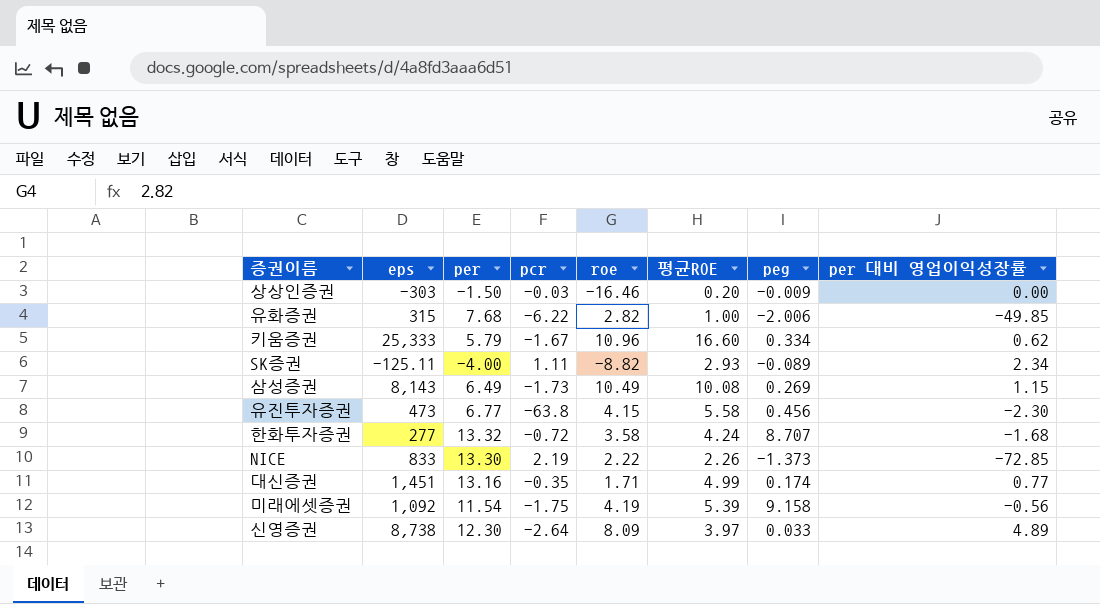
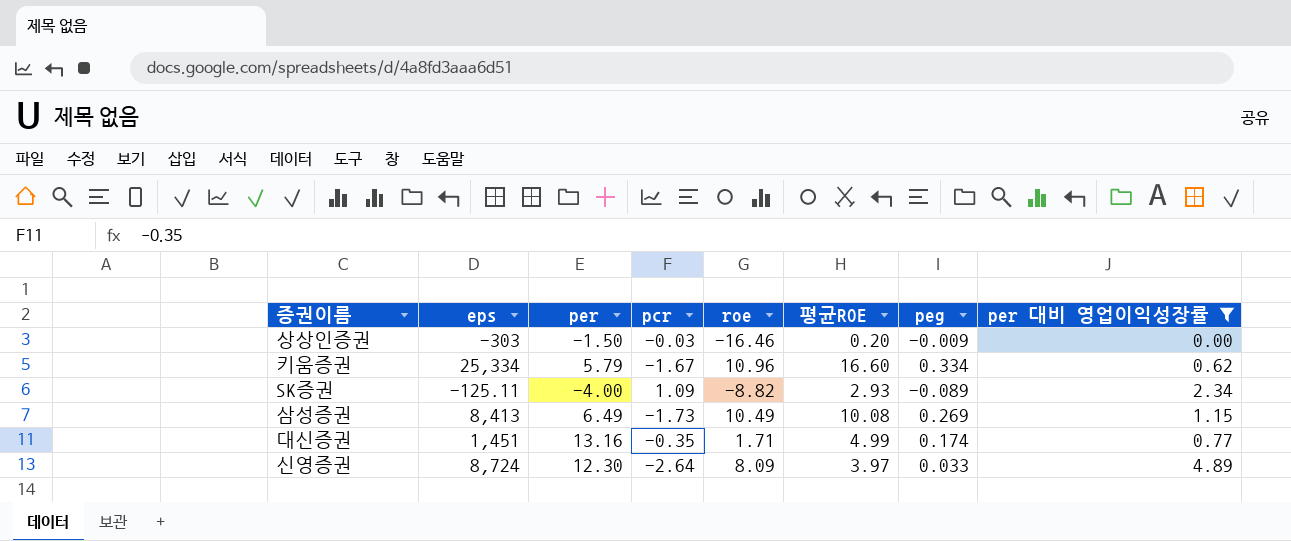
filter: none -> per 대비 영업이익성장률 >= 0.00
키움증권 | eps: 25,333 -> 25,334
SK증권 | pcr: 1.11 -> 1.09
삼성증권 | eps: 8,143 -> 8,413
신영증권 | eps: 8,738 -> 8,724

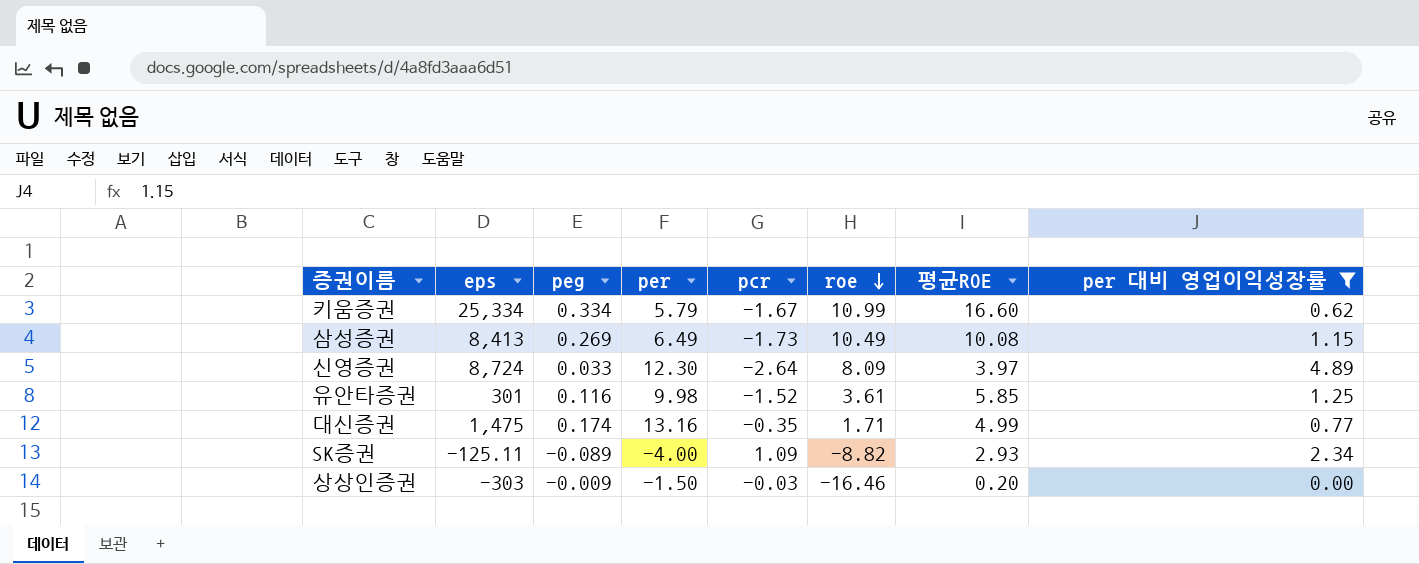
row order: none -> roe descending
column peg | position: 7 -> 3
키움증권 | roe: 10.96 -> 10.99
row 유안타증권: none -> 301 | 0.116 | 9.98 | -1.52 | 3.61 | 5.85 | 1.25
대신증권 | eps: 1,451 -> 1,475

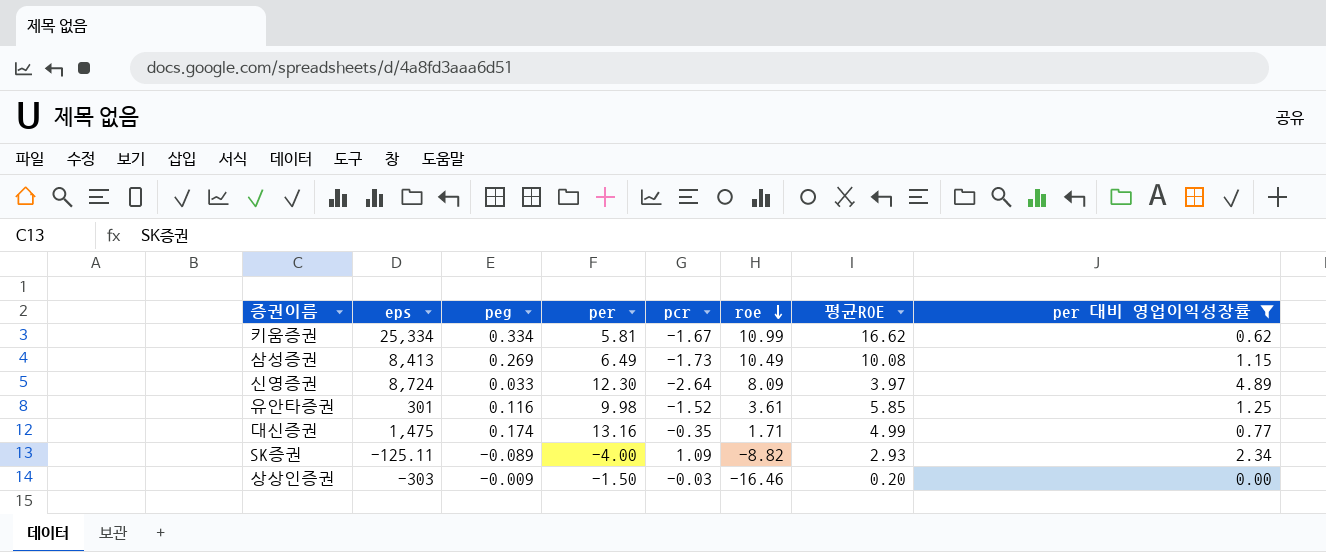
키움증권 | per: 5.79 -> 5.81
키움증권 | 평균ROE: 16.60 -> 16.62

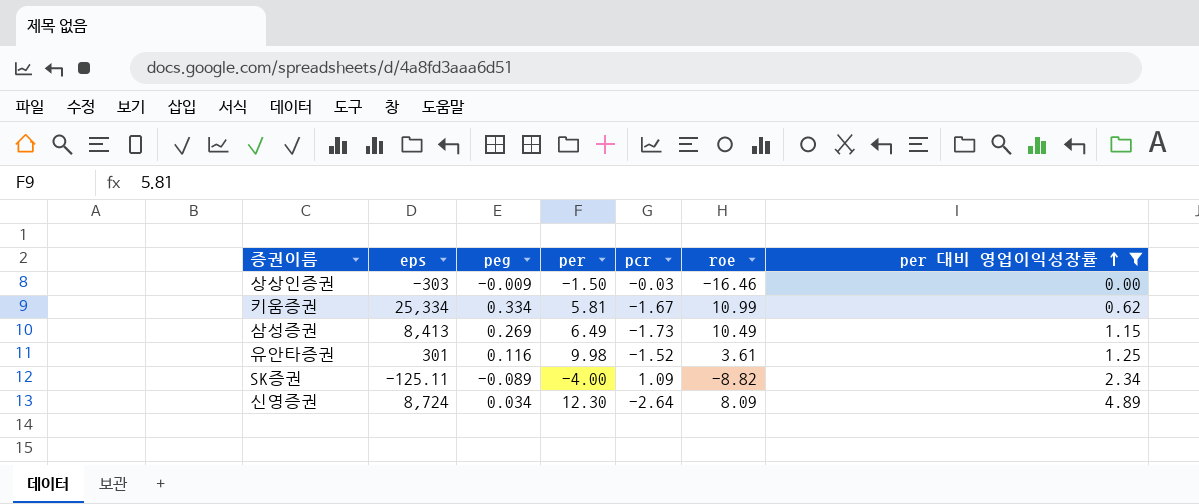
row order: roe descending -> per 대비 영업이익성장률 ascending
column 평균ROE | position: 7 -> none
row 대신증권: 1,475 | 0.174 | 13.16 | -0.35 | 1.71 | 4.99 | 0.77 -> none
신영증권 | peg: 0.033 -> 0.034

